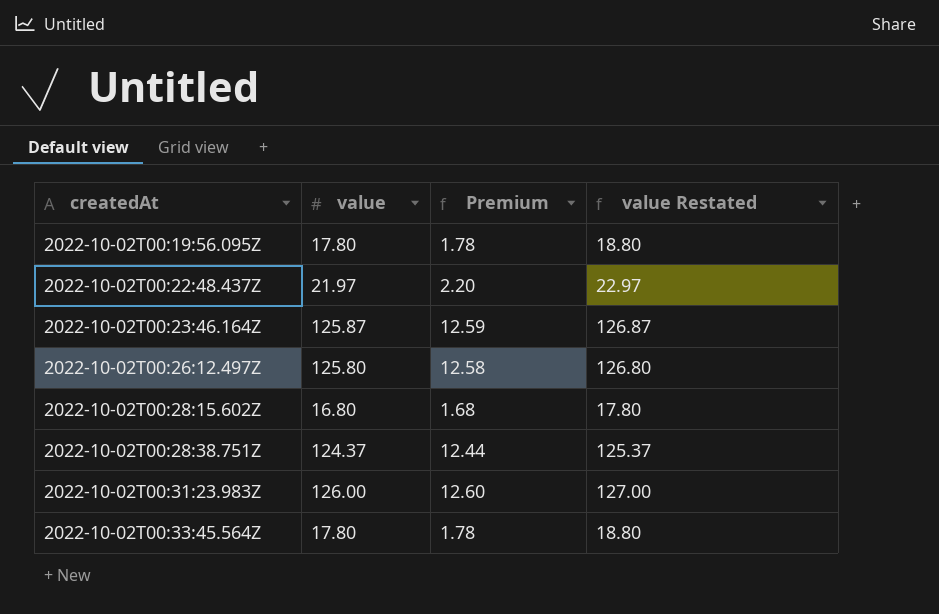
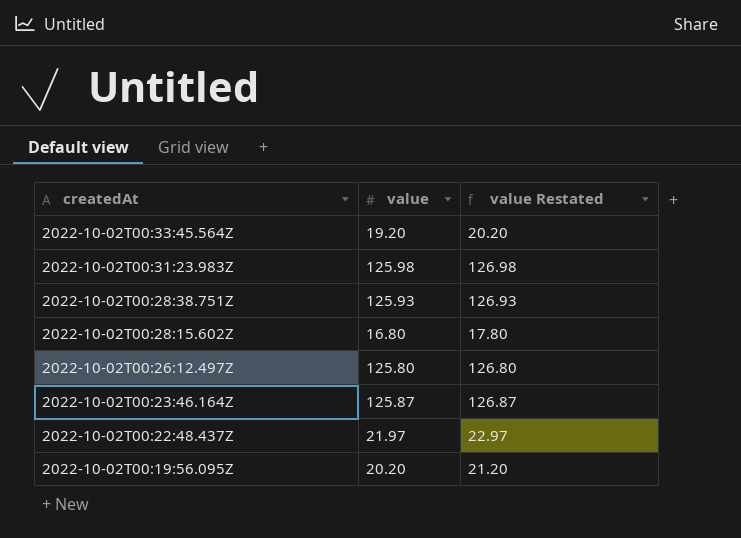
row order: createdAt ascending -> createdAt descending
column Premium | formula: [value] * 0.1 -> none
2022-10-02T00:33:45.564Z | value: 17.80 -> 19.20
2022-10-02T00:33:45.564Z | value Restated: 18.80 -> 20.20
2022-10-02T00:31:23.983Z | value: 126.00 -> 125.98
2022-10-02T00:31:23.983Z | value Restated: 127.00 -> 126.98
2022-10-02T00:28:38.751Z | value: 124.37 -> 125.93
2022-10-02T00:28:38.751Z | value Restated: 125.37 -> 126.93
2022-10-02T00:19:56.095Z | value: 17.80 -> 20.20
2022-10-02T00:19:56.095Z | value Restated: 18.80 -> 21.20

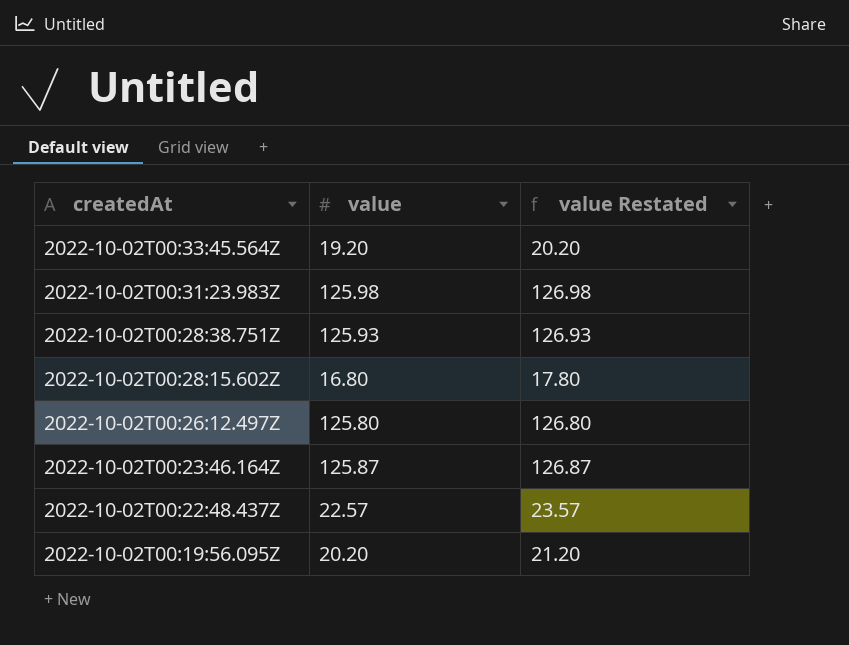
2022-10-02T00:22:48.437Z | value: 21.97 -> 22.57
2022-10-02T00:22:48.437Z | value Restated: 22.97 -> 23.57

